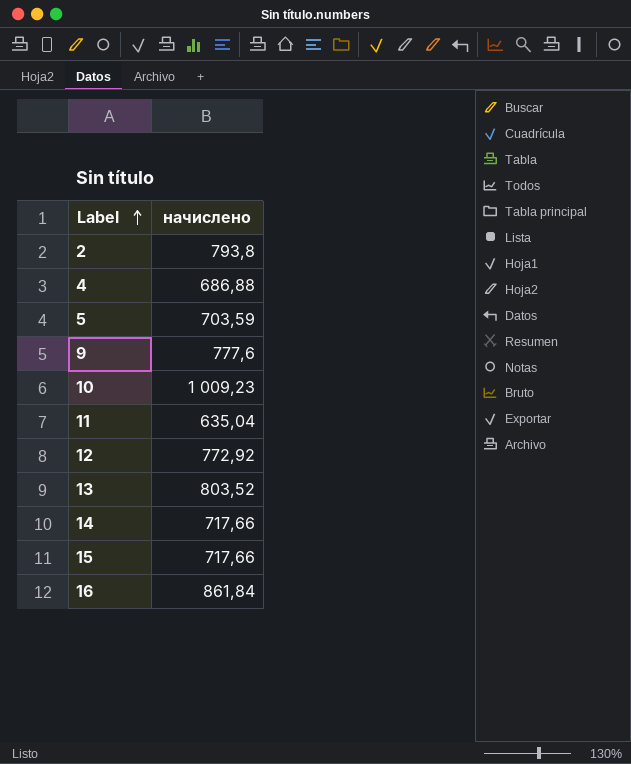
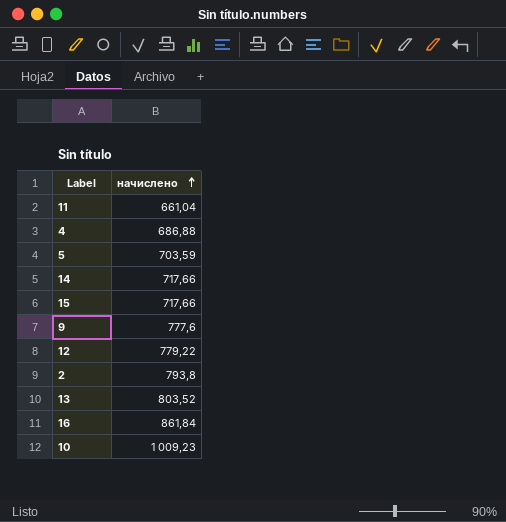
row order: Label ascending -> начислено ascending
11 | начислено: 635,04 -> 661,04
12 | начислено: 772,92 -> 779,22

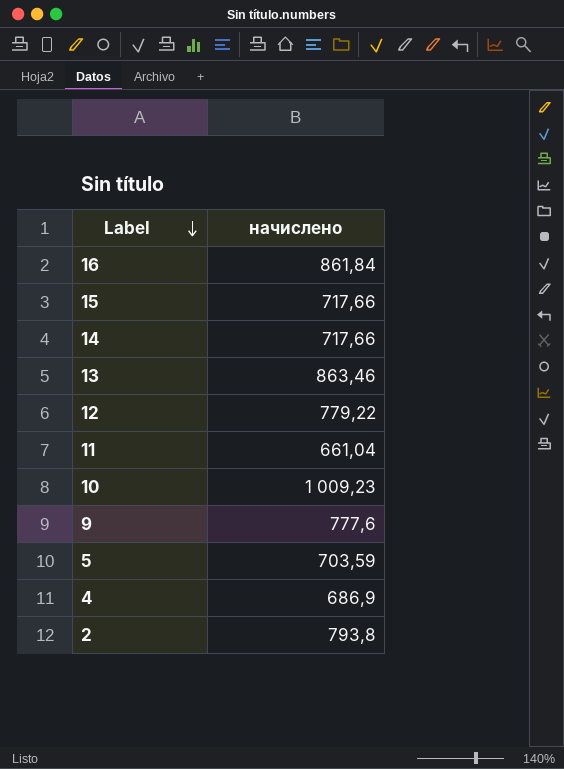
row order: начислено ascending -> Label descending
13 | начислено: 803,52 -> 863,46
4 | начислено: 686,88 -> 686,9

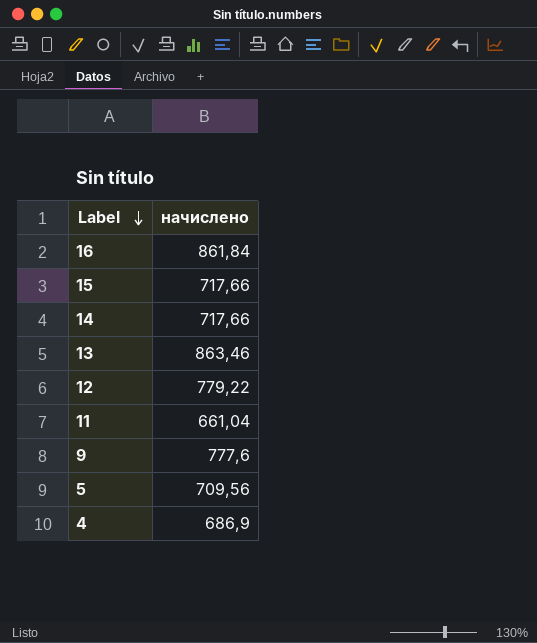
row 10: 1 009,23 -> none
row 2: 793,8 -> none
5 | начислено: 703,59 -> 709,56

